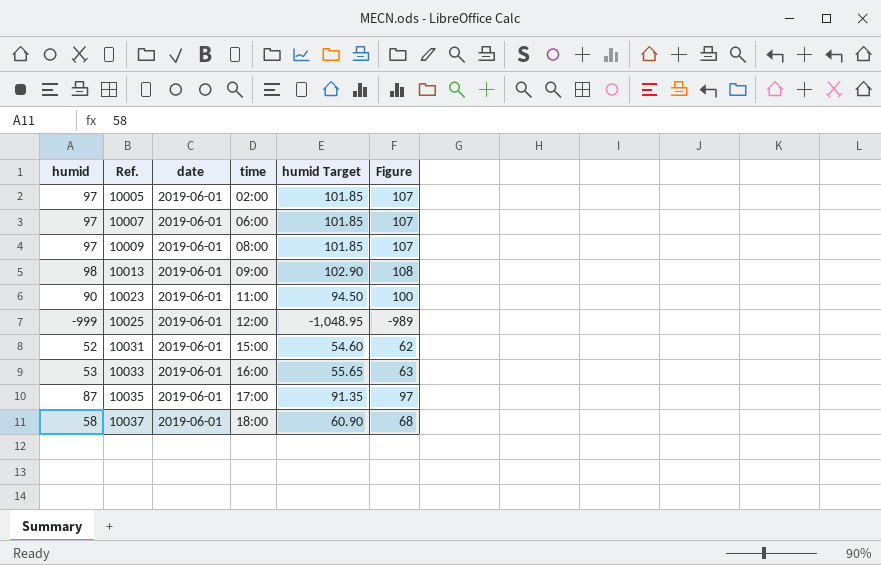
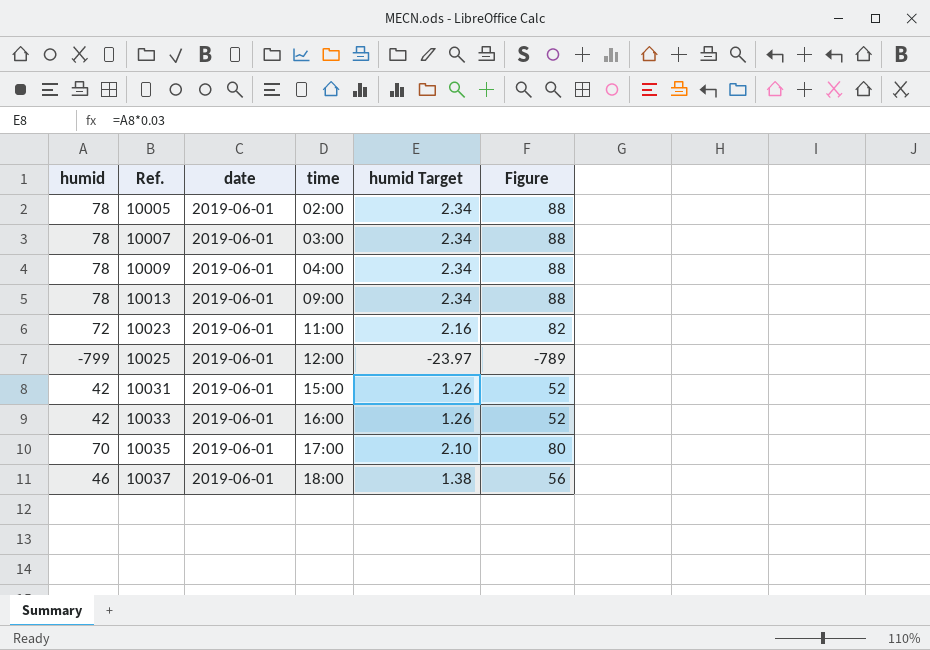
column humid Target | formula: [humid] * 1.05 -> [humid] * 0.03
10005 | humid: 97 -> 78
10005 | Figure: 107 -> 88
10007 | humid: 97 -> 78
10007 | time: 06:00 -> 03:00
10007 | Figure: 107 -> 88
10009 | humid: 97 -> 78
10009 | time: 08:00 -> 04:00
10009 | Figure: 107 -> 88
10013 | humid: 98 -> 78
10013 | Figure: 108 -> 88
10023 | humid: 90 -> 72
10023 | Figure: 100 -> 82
10025 | humid: -999 -> -799
10025 | Figure: -989 -> -789
10031 | humid: 52 -> 42
10031 | Figure: 62 -> 52
10033 | humid: 53 -> 42
10033 | Figure: 63 -> 52
10035 | humid: 87 -> 70
10035 | Figure: 97 -> 80
10037 | humid: 58 -> 46
10037 | Figure: 68 -> 56

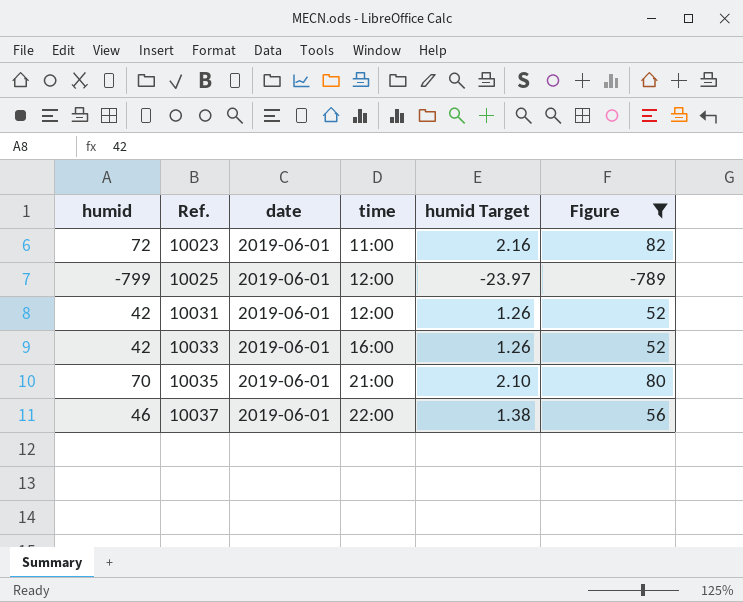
filter: none -> Figure != 88
10031 | time: 15:00 -> 12:00
10035 | time: 17:00 -> 21:00
10037 | time: 18:00 -> 22:00

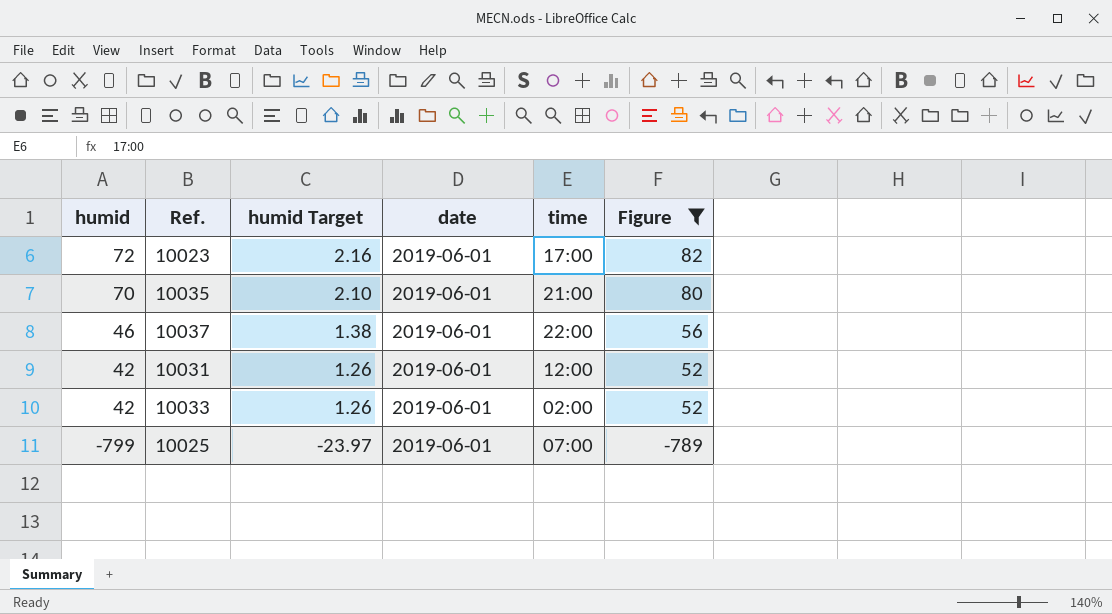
row order: Ref. ascending -> humid descending
column humid Target | position: 5 -> 3
10023 | time: 11:00 -> 17:00
10033 | time: 16:00 -> 02:00
10025 | time: 12:00 -> 07:00

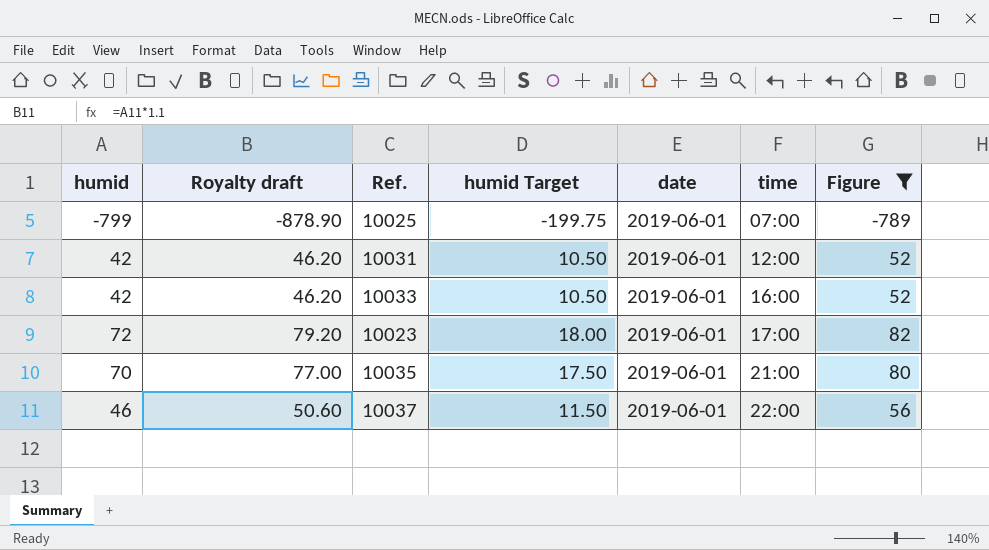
row order: humid descending -> time ascending
column Royalty draft | formula: none -> [humid] * 1.1
column humid Target | formula: [humid] * 0.03 -> [humid] * 0.25
10033 | time: 02:00 -> 16:00

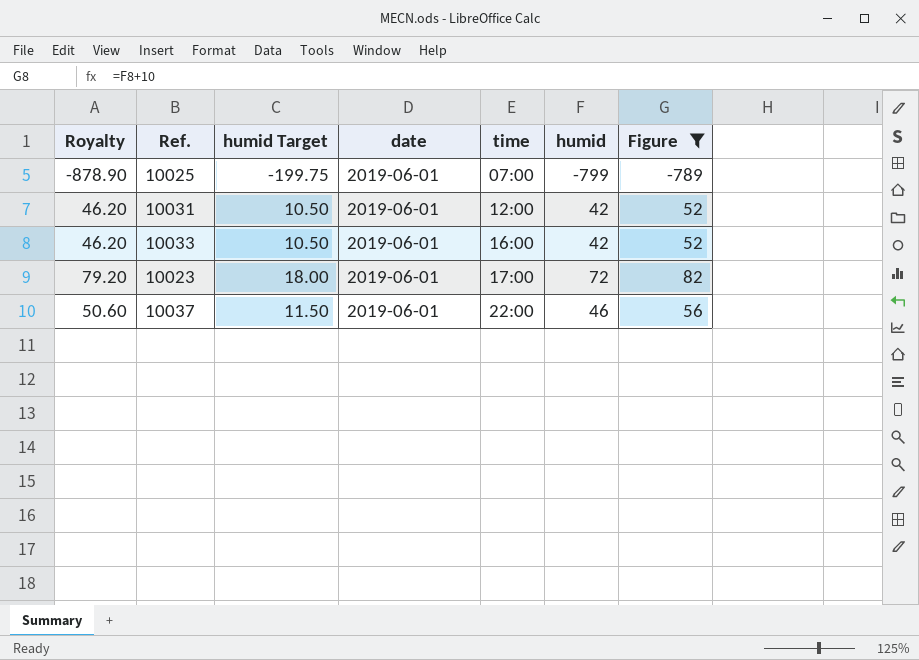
column name: Royalty draft -> Royalty
column humid | position: 1 -> 6
row 10035: 70 | 77.00 | 17.50 | 2019-06-01 | 21:00 | 80 -> none

